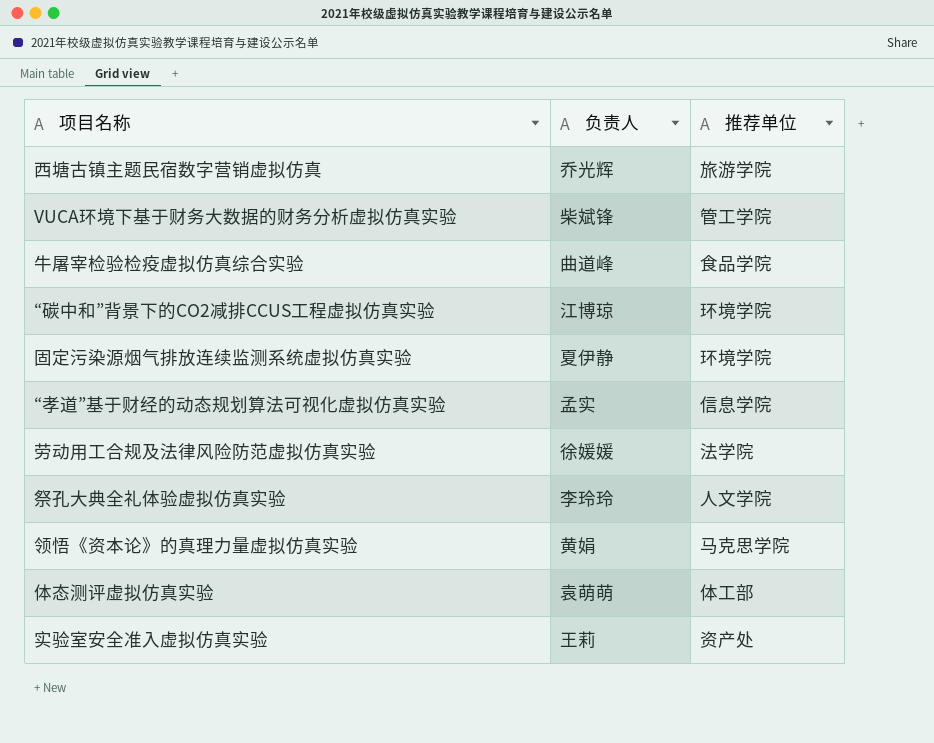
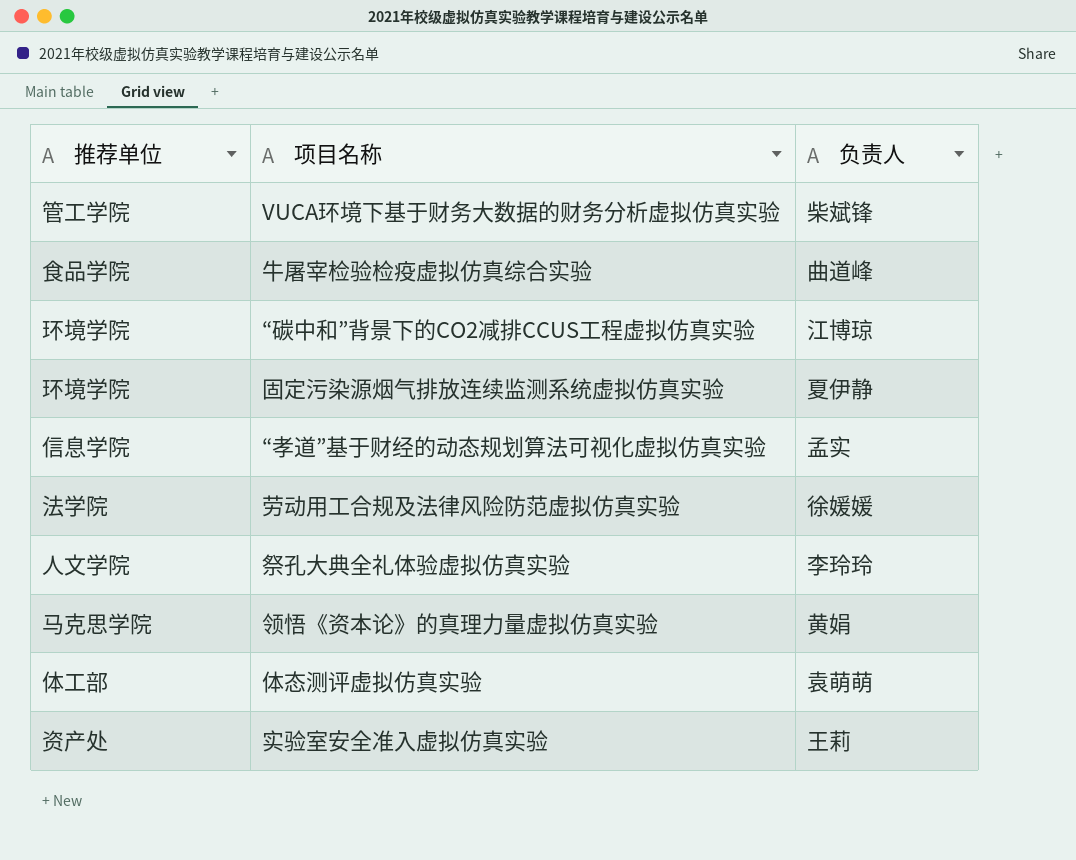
column 推荐单位 | position: 3 -> 1
row 西塘古镇主题民宿数字营销虚拟仿真: 乔光辉 | 旅游学院 -> none

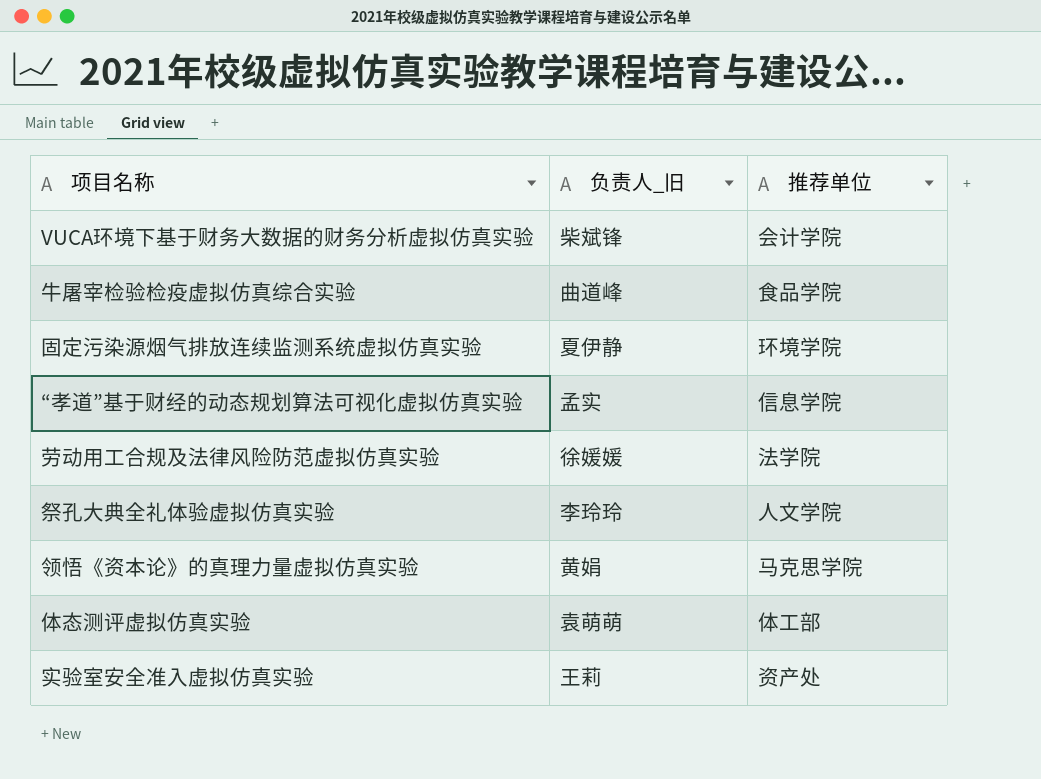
column name: 负责人 -> 负责人_旧
column 推荐单位 | position: 1 -> 3
row “碳中和”背景下的CO2减排CCUS工程虚拟仿真实验: 环境学院 | 江博琼 -> none
VUCA环境下基于财务大数据的财务分析虚拟仿真实验 | 推荐单位: 管工学院 -> 会计学院

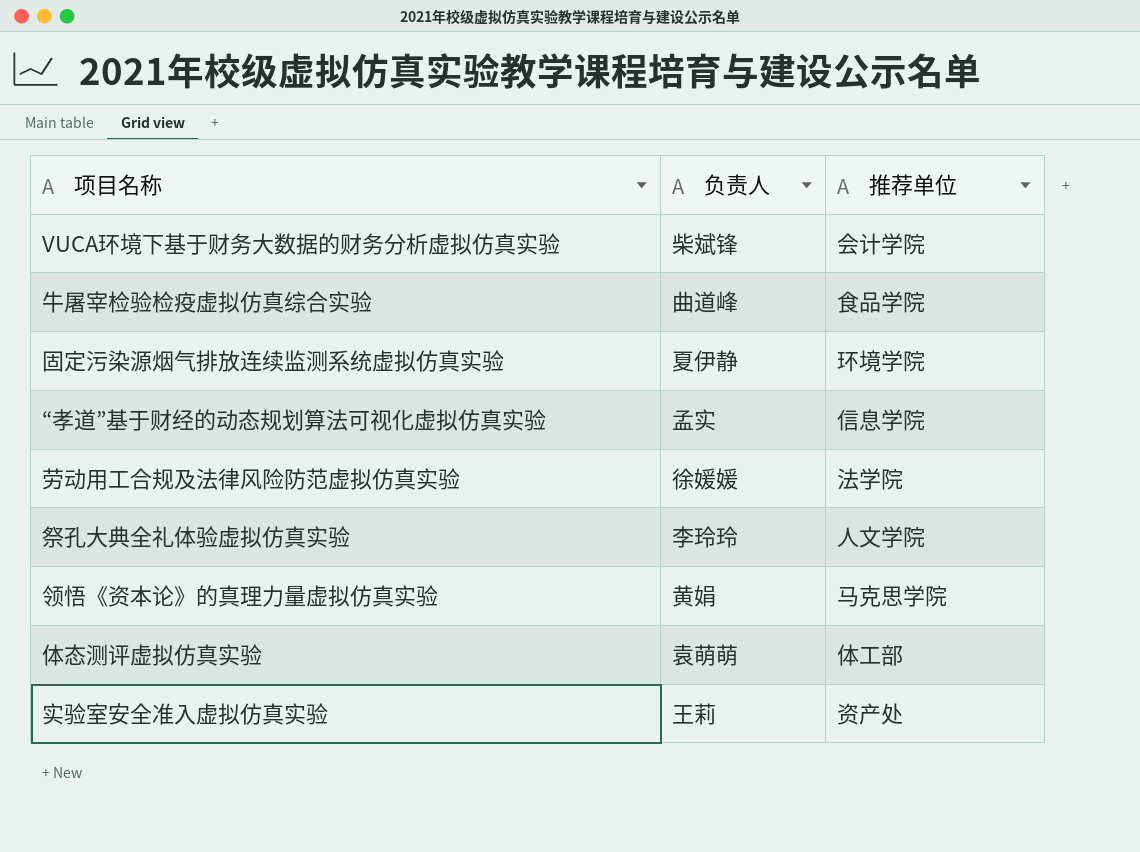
column name: 负责人_旧 -> 负责人

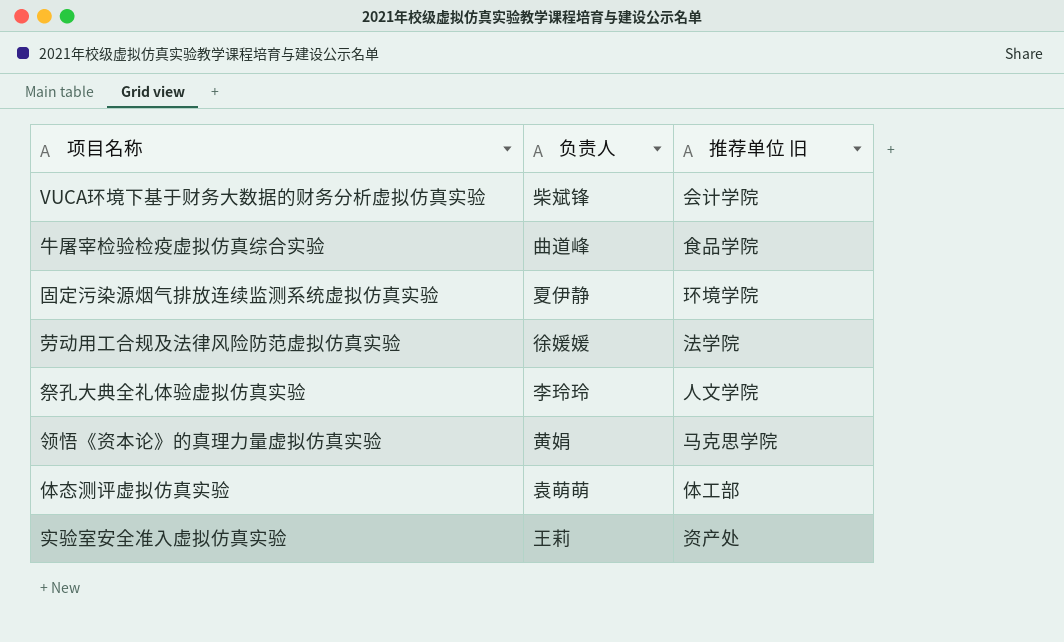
column name: 推荐单位 -> 推荐单位 旧
row “孝道”基于财经的动态规划算法可视化虚拟仿真实验: 孟实 | 信息学院 -> none

